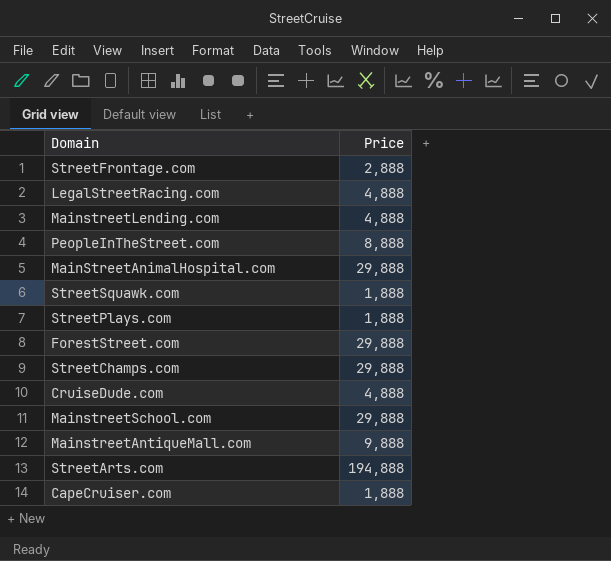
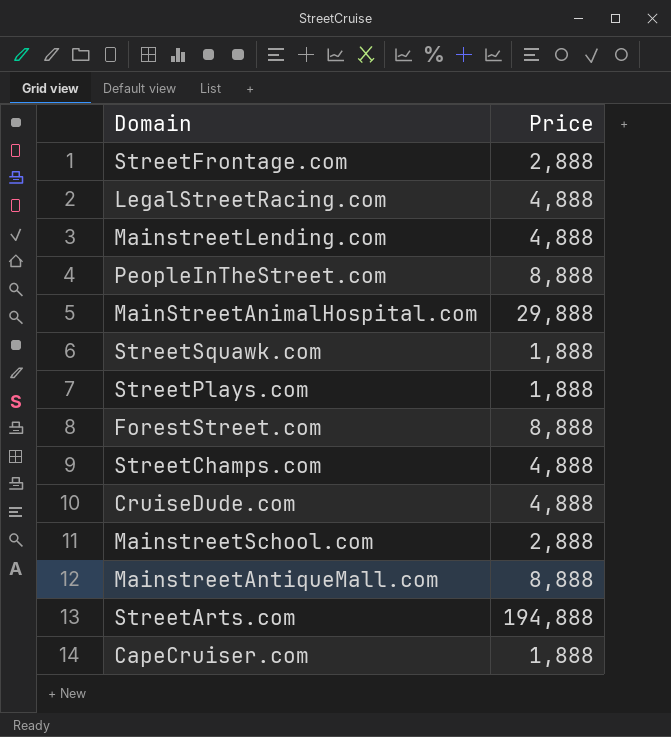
ForestStreet.com | Price: 29,888 -> 8,888
StreetChamps.com | Price: 29,888 -> 4,888
MainstreetSchool.com | Price: 29,888 -> 2,888
MainstreetAntiqueMall.com | Price: 9,888 -> 8,888

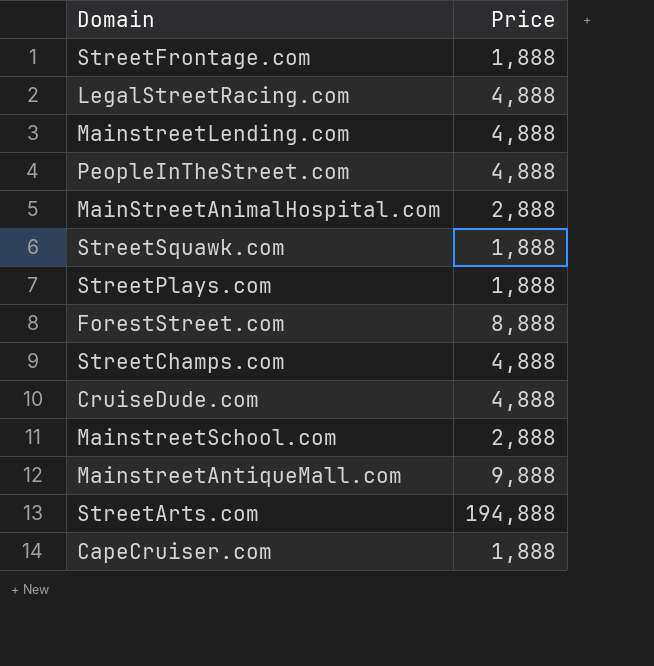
StreetFrontage.com | Price: 2,888 -> 1,888
PeopleInTheStreet.com | Price: 8,888 -> 4,888
MainStreetAnimalHospital.com | Price: 29,888 -> 2,888
MainstreetAntiqueMall.com | Price: 8,888 -> 9,888

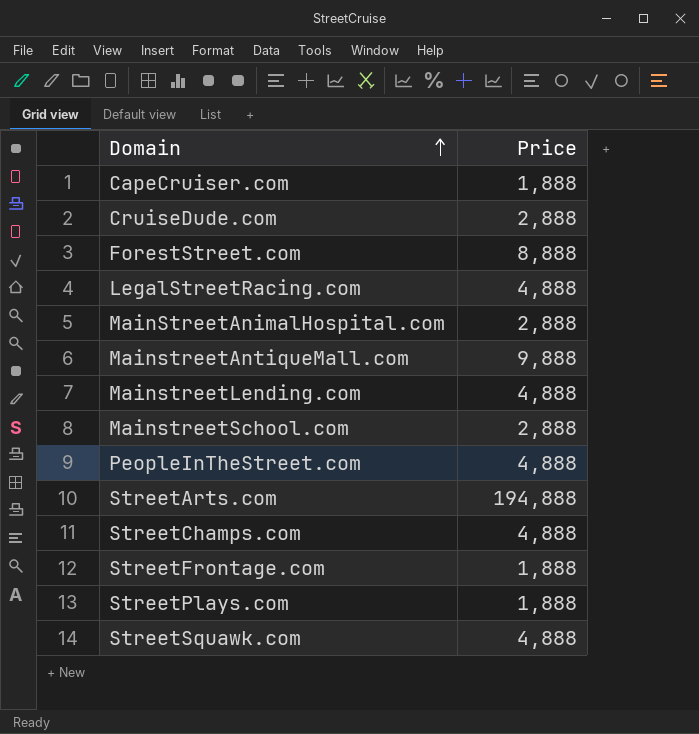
row order: none -> Domain ascending
CruiseDude.com | Price: 4,888 -> 2,888
StreetSquawk.com | Price: 1,888 -> 4,888

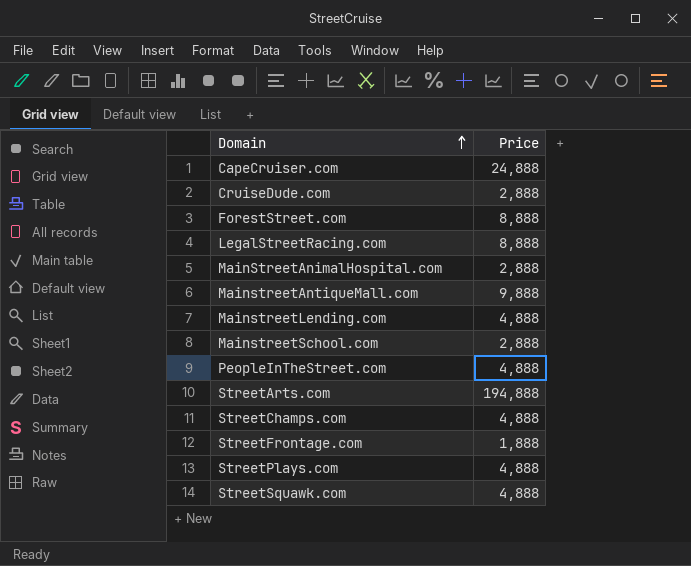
CapeCruiser.com | Price: 1,888 -> 24,888
LegalStreetRacing.com | Price: 4,888 -> 8,888
StreetPlays.com | Price: 1,888 -> 4,888

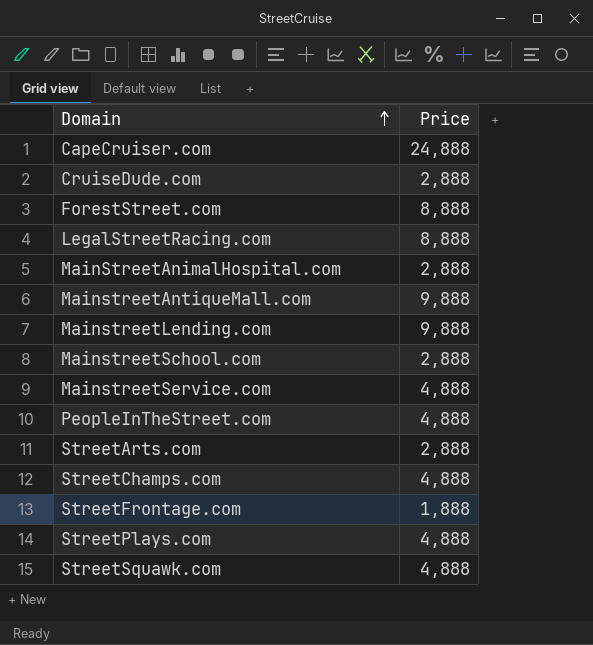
MainstreetLending.com | Price: 4,888 -> 9,888
row MainstreetService.com: none -> 4,888
StreetArts.com | Price: 194,888 -> 2,888

